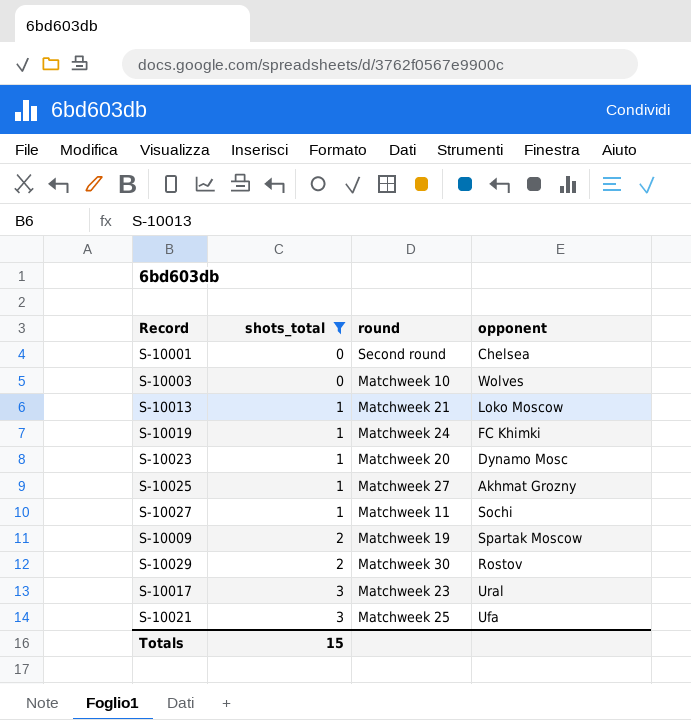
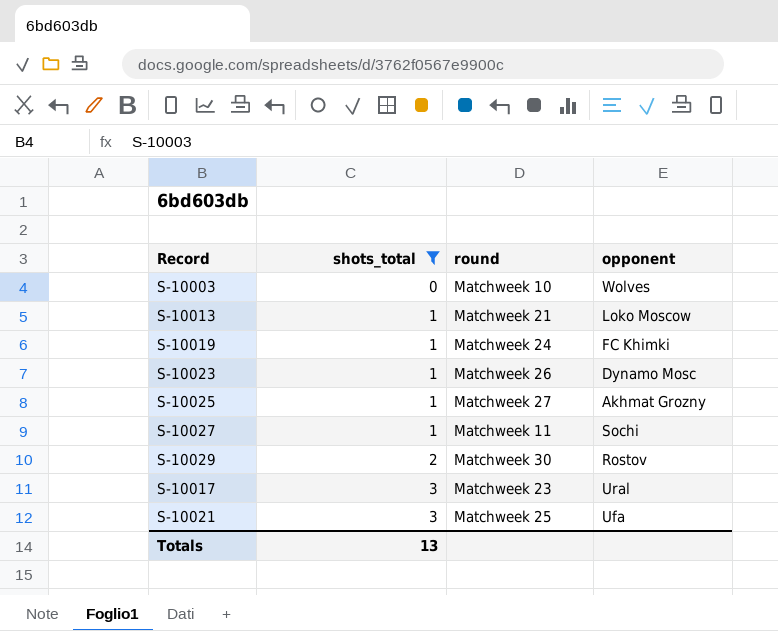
row S-10001: 0 | Second round | Chelsea -> none
row S-10009: 2 | Matchweek 19 | Spartak Moscow -> none
S-10023 | round: Matchweek 20 -> Matchweek 26
Totals | shots_total: 15 -> 13

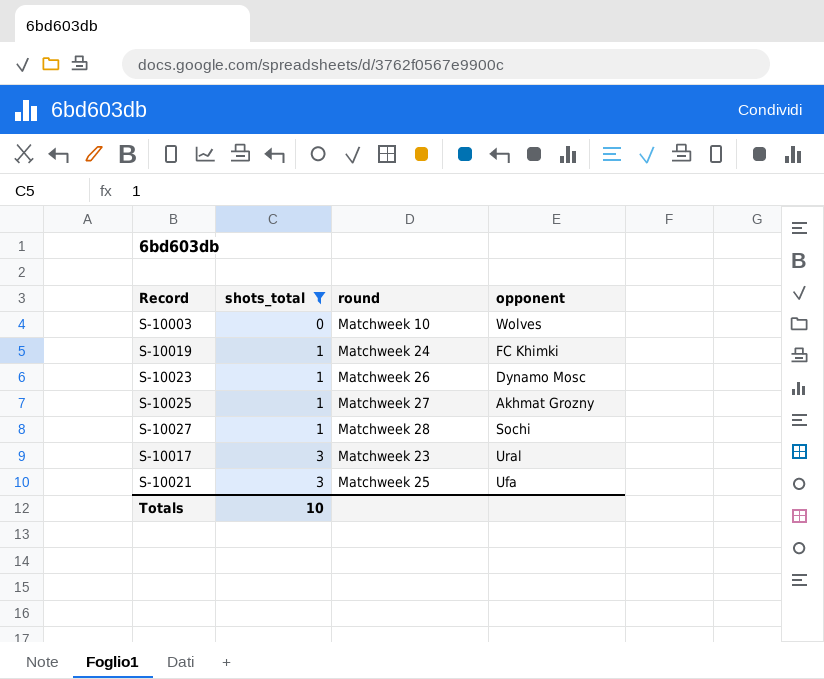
row S-10013: 1 | Matchweek 21 | Loko Moscow -> none
row S-10029: 2 | Matchweek 30 | Rostov -> none
S-10027 | round: Matchweek 11 -> Matchweek 28
Totals | shots_total: 13 -> 10

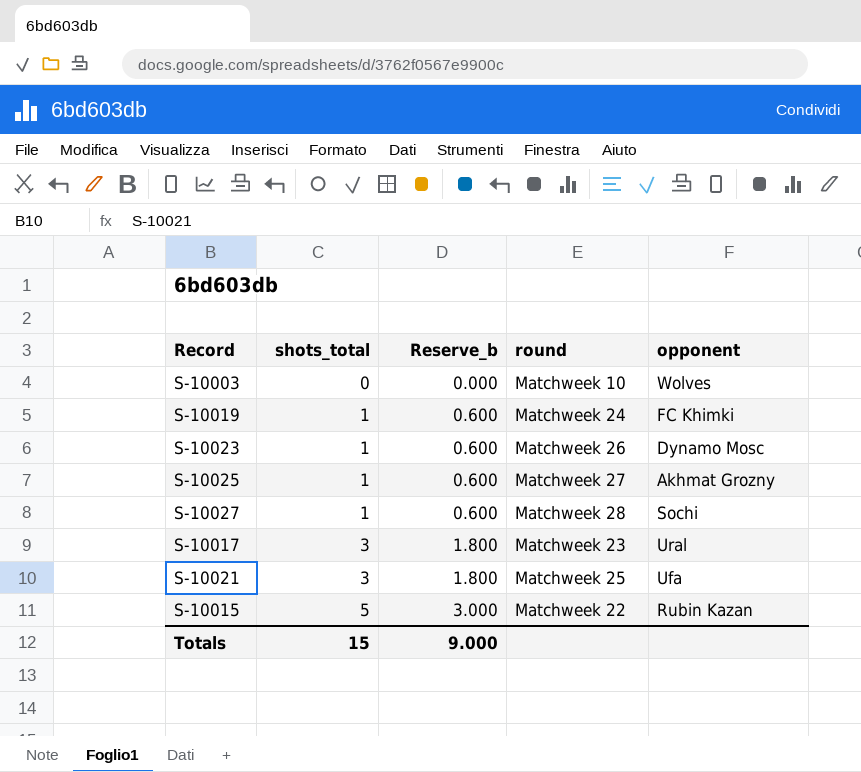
filter: shots_total != 5 -> none
column Reserve_b | formula: none -> [shots_total] * 0.6
Totals | shots_total: 10 -> 15

